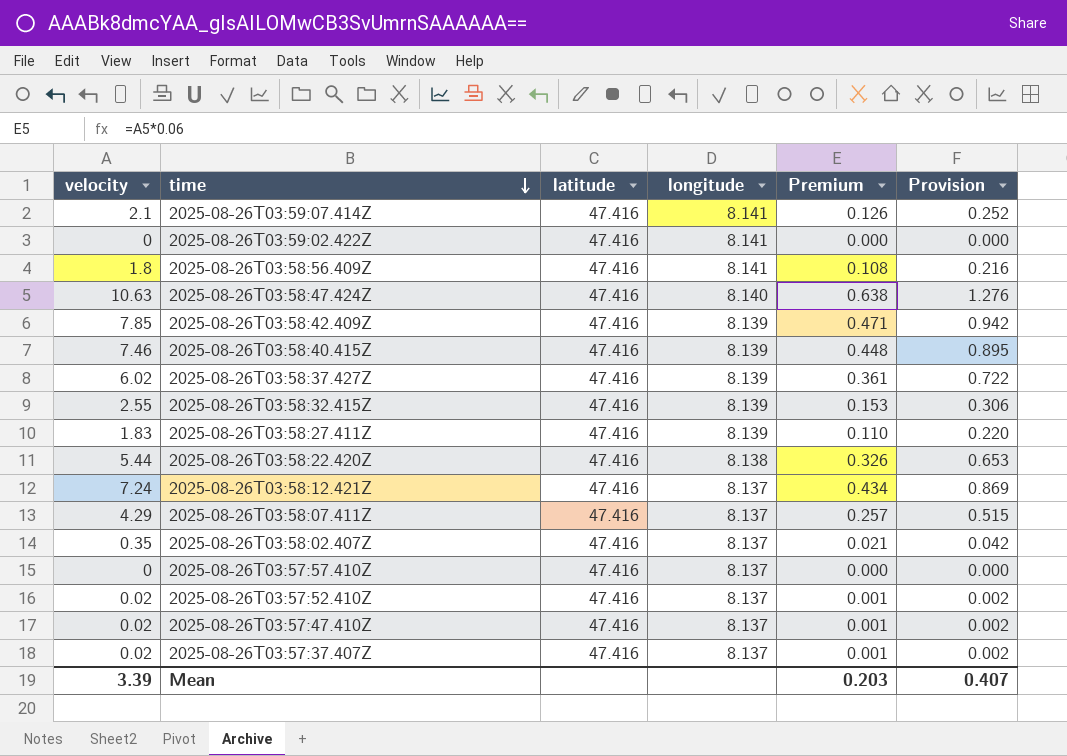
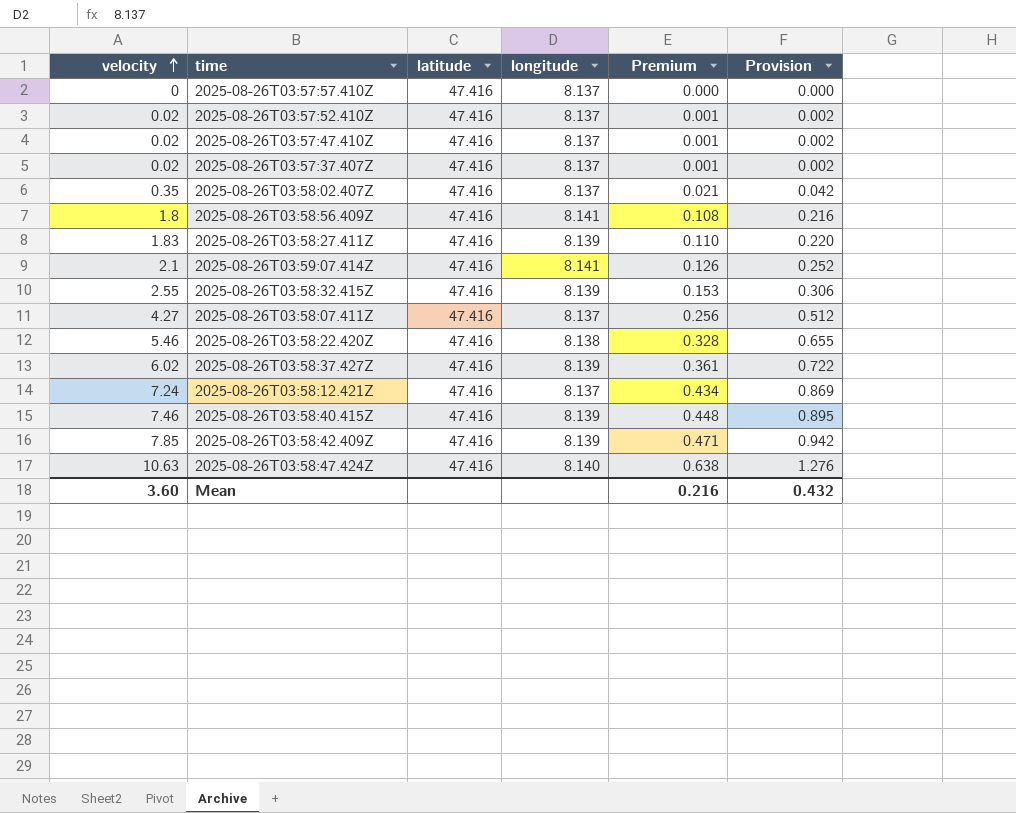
row order: time descending -> velocity ascending
row 2025-08-26T03:59:02.422Z: 0 | 47.416 | 8.141 | 0.000 | 0.000 -> none
2025-08-26T03:58:07.411Z | velocity: 4.29 -> 4.27
2025-08-26T03:58:07.411Z | Premium: 0.257 -> 0.256
2025-08-26T03:58:07.411Z | Provision: 0.515 -> 0.512
2025-08-26T03:58:22.420Z | velocity: 5.44 -> 5.46
2025-08-26T03:58:22.420Z | Premium: 0.326 -> 0.328
2025-08-26T03:58:22.420Z | Provision: 0.653 -> 0.655
Mean | velocity: 3.39 -> 3.60
Mean | Premium: 0.203 -> 0.216
Mean | Provision: 0.407 -> 0.432

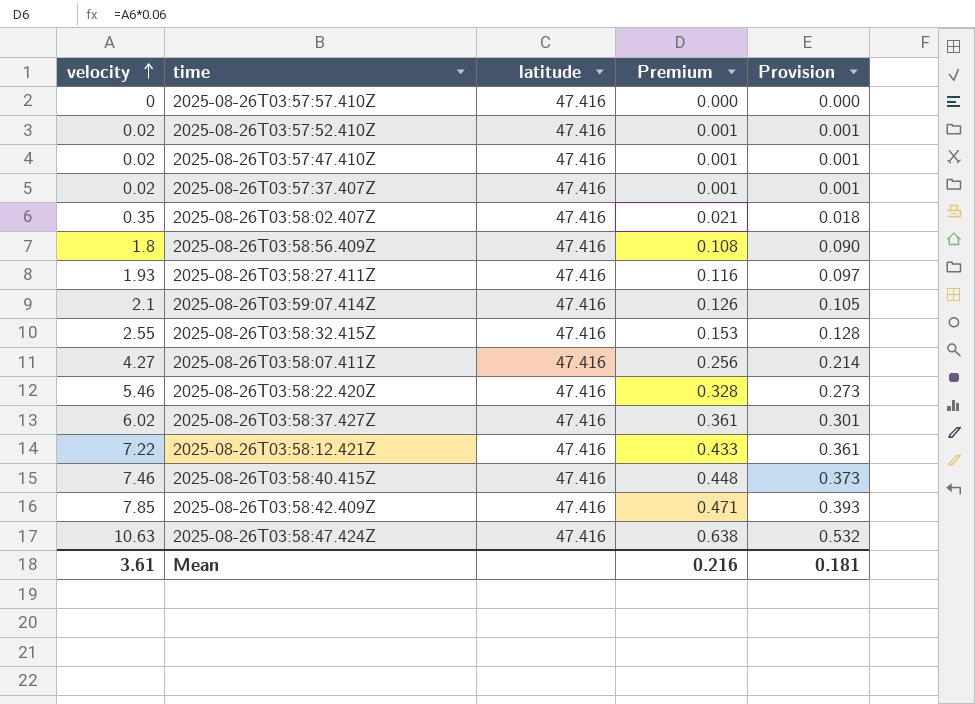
column longitude | position: 4 -> none
column Provision | formula: [velocity] * 0.12 -> [velocity] * 0.05
2025-08-26T03:58:27.411Z | velocity: 1.83 -> 1.93
2025-08-26T03:58:27.411Z | Premium: 0.110 -> 0.116
2025-08-26T03:58:12.421Z | velocity: 7.24 -> 7.22
2025-08-26T03:58:12.421Z | Premium: 0.434 -> 0.433
Mean | velocity: 3.60 -> 3.61
Mean | Provision: 0.432 -> 0.181

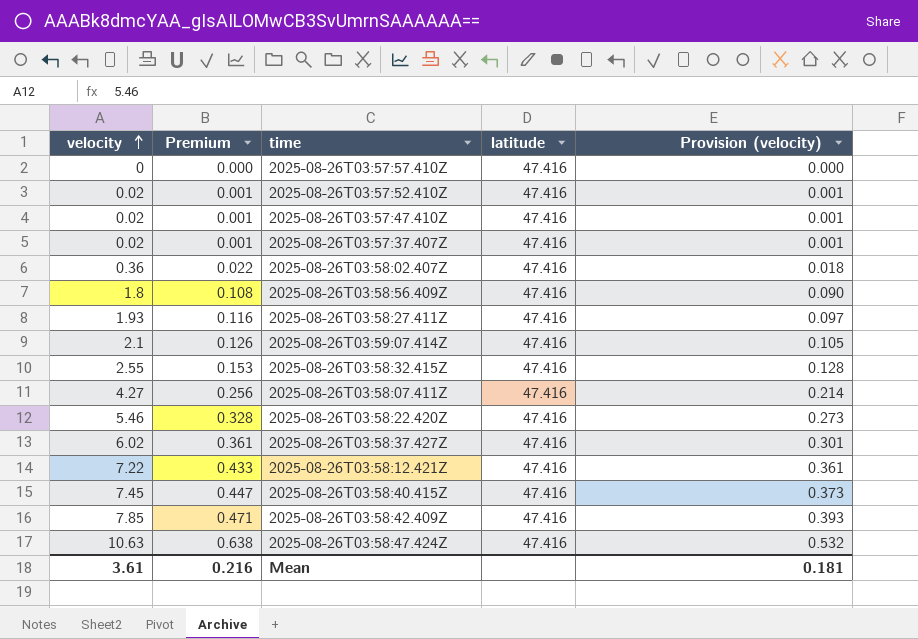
column Premium | position: 4 -> 2
column name: Provision -> Provision (velocity)
2025-08-26T03:58:02.407Z | velocity: 0.35 -> 0.36
2025-08-26T03:58:02.407Z | Premium: 0.021 -> 0.022
2025-08-26T03:58:40.415Z | velocity: 7.46 -> 7.45
2025-08-26T03:58:40.415Z | Premium: 0.448 -> 0.447

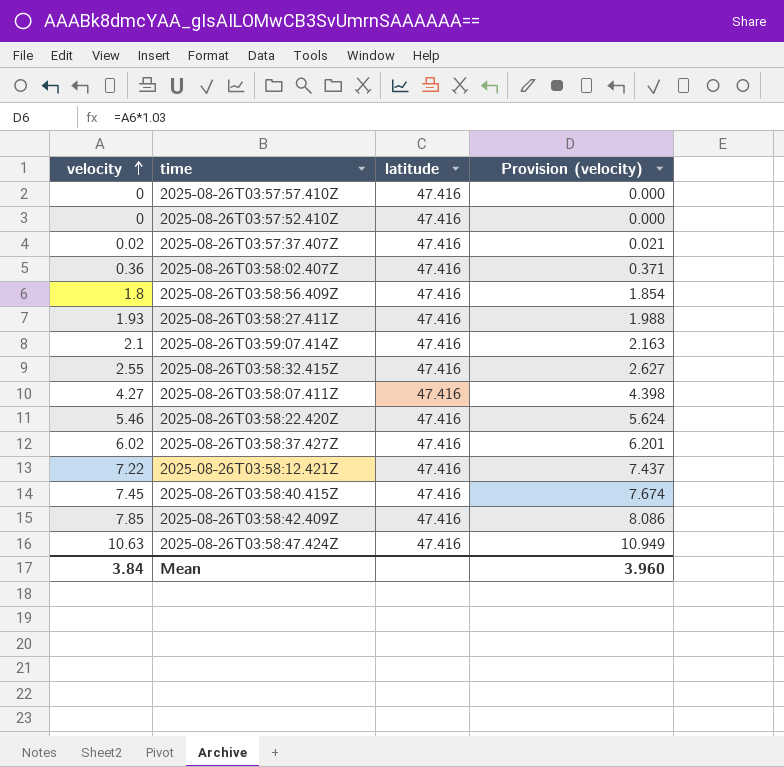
column Premium | formula: [velocity] * 0.06 -> none
column Provision (velocity) | formula: [velocity] * 0.05 -> [velocity] * 1.03
row 2025-08-26T03:57:47.410Z: 0.02 | 0.001 | 47.416 | 0.001 -> none
2025-08-26T03:57:52.410Z | velocity: 0.02 -> 0
Mean | velocity: 3.61 -> 3.84
Mean | Provision (velocity): 0.181 -> 3.960

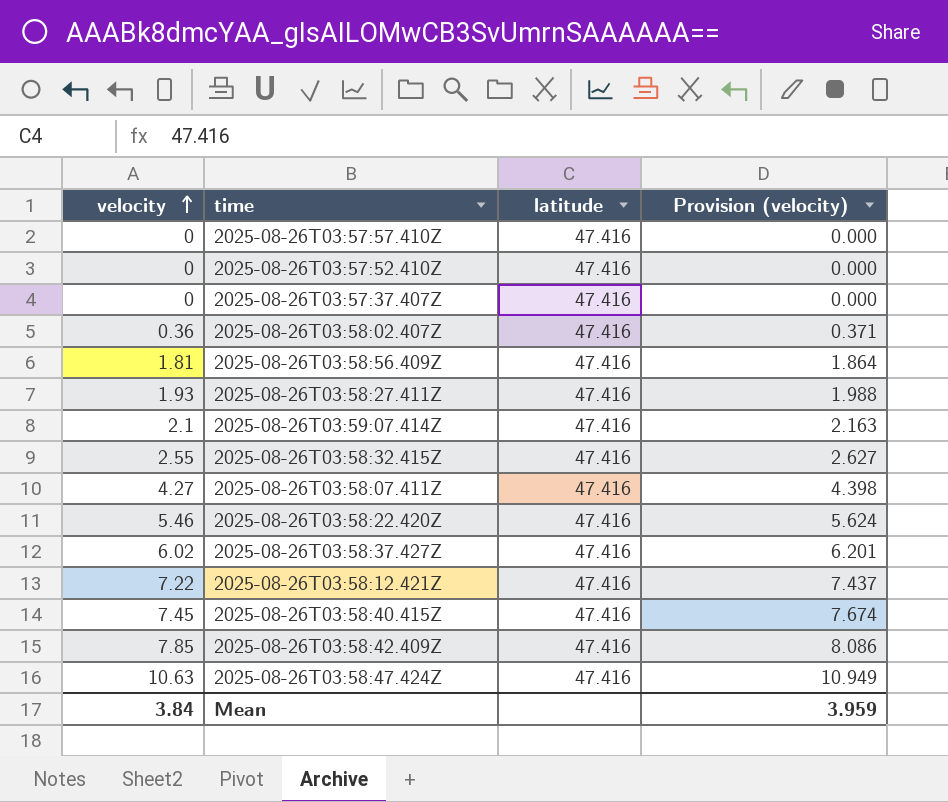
2025-08-26T03:57:37.407Z | velocity: 0.02 -> 0
2025-08-26T03:57:37.407Z | Provision (velocity): 0.021 -> 0.000
2025-08-26T03:58:56.409Z | velocity: 1.8 -> 1.81
2025-08-26T03:58:56.409Z | Provision (velocity): 1.854 -> 1.864
Mean | Provision (velocity): 3.960 -> 3.959

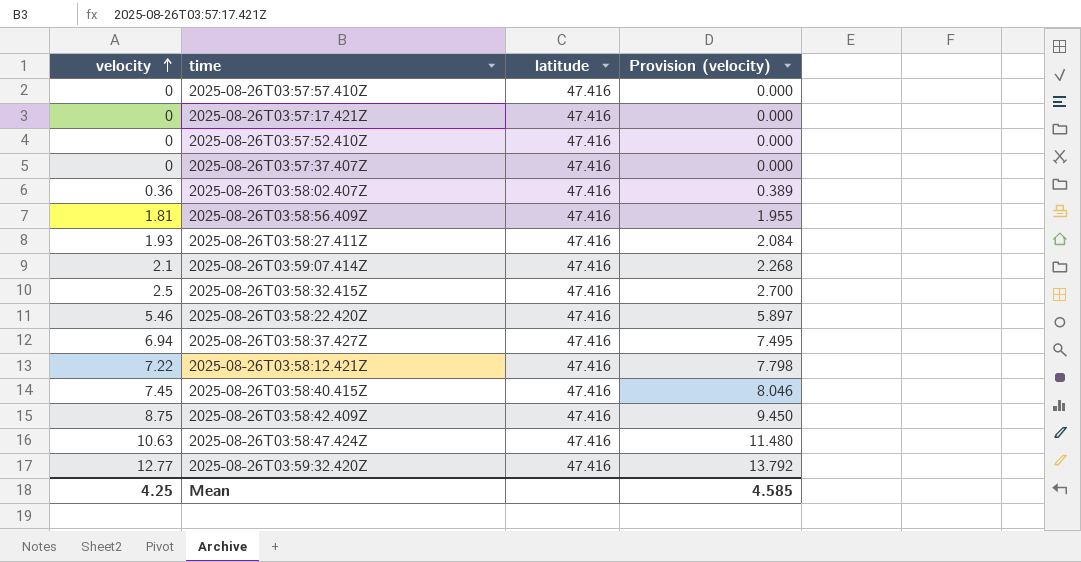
column Provision (velocity) | formula: [velocity] * 1.03 -> [velocity] * 1.08
row 2025-08-26T03:58:07.411Z: 4.27 | 47.416 | 4.398 -> none
row 2025-08-26T03:57:17.421Z: none -> 0 | 47.416 | 0.000
2025-08-26T03:58:32.415Z | velocity: 2.55 -> 2.5
2025-08-26T03:58:37.427Z | velocity: 6.02 -> 6.94
2025-08-26T03:58:42.409Z | velocity: 7.85 -> 8.75
row 2025-08-26T03:59:32.420Z: none -> 12.77 | 47.416 | 13.792
Mean | velocity: 3.84 -> 4.25
Mean | Provision (velocity): 3.959 -> 4.585

